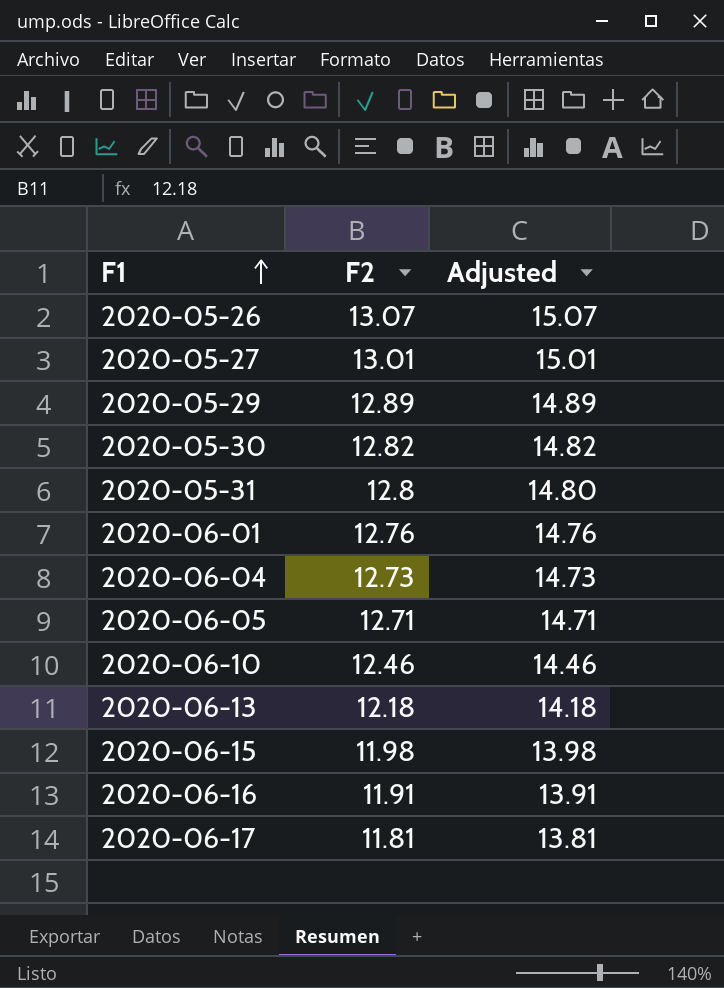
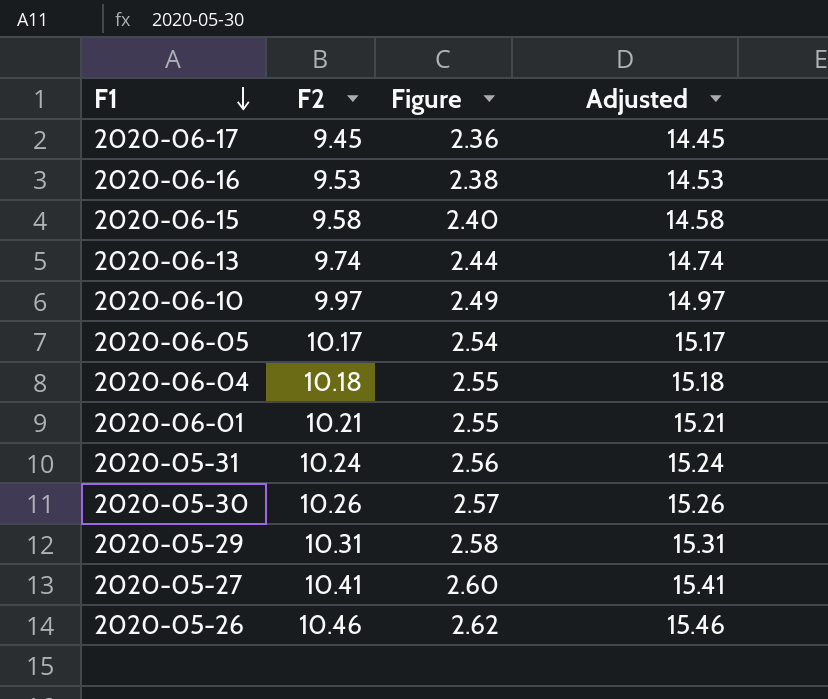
row order: F1 ascending -> F1 descending
column Figure | formula: none -> [F2] * 0.25
column Adjusted | formula: [F2] + 2 -> [F2] + 5
2020-06-17 | F2: 11.81 -> 9.45
2020-06-16 | F2: 11.91 -> 9.53
2020-06-15 | F2: 11.98 -> 9.58
2020-06-13 | F2: 12.18 -> 9.74
2020-06-10 | F2: 12.46 -> 9.97
2020-06-05 | F2: 12.71 -> 10.17
2020-06-04 | F2: 12.73 -> 10.18
2020-06-01 | F2: 12.76 -> 10.21
2020-05-31 | F2: 12.8 -> 10.24
2020-05-30 | F2: 12.82 -> 10.26
2020-05-29 | F2: 12.89 -> 10.31
2020-05-27 | F2: 13.01 -> 10.41
2020-05-26 | F2: 13.07 -> 10.46

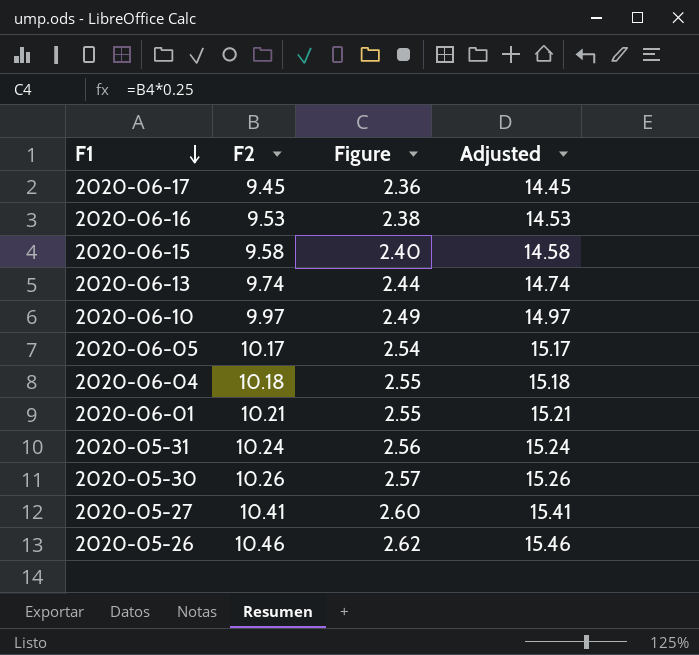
row 2020-05-29: 10.31 | 2.58 | 15.31 -> none

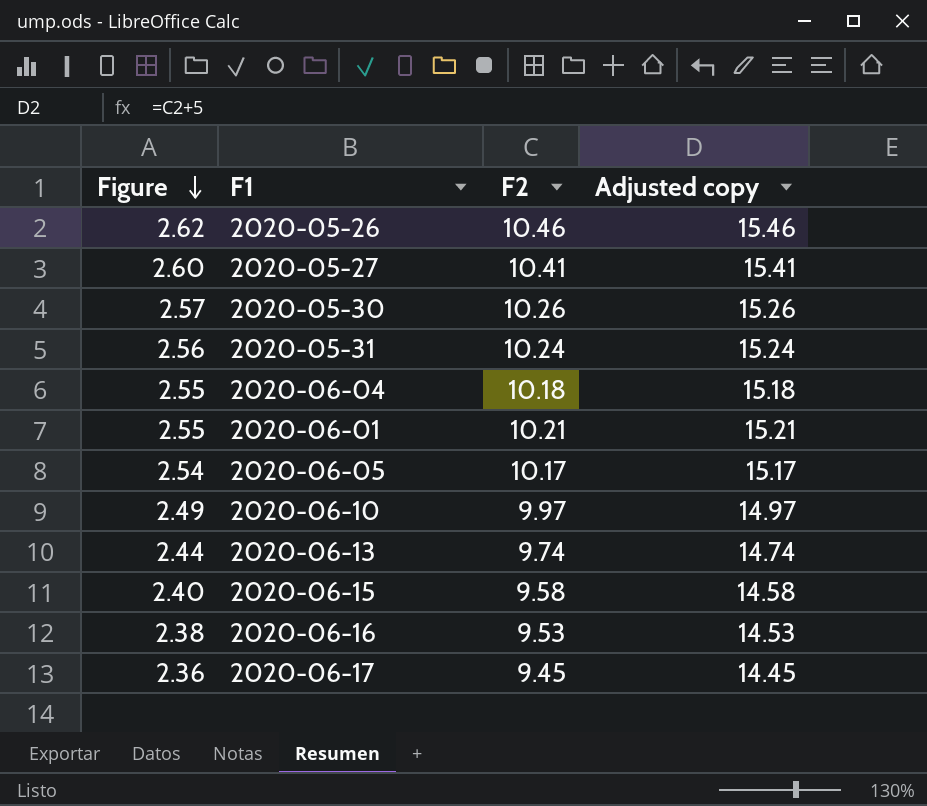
row order: F1 descending -> Figure descending
column Figure | position: 3 -> 1
column name: Adjusted -> Adjusted copy

